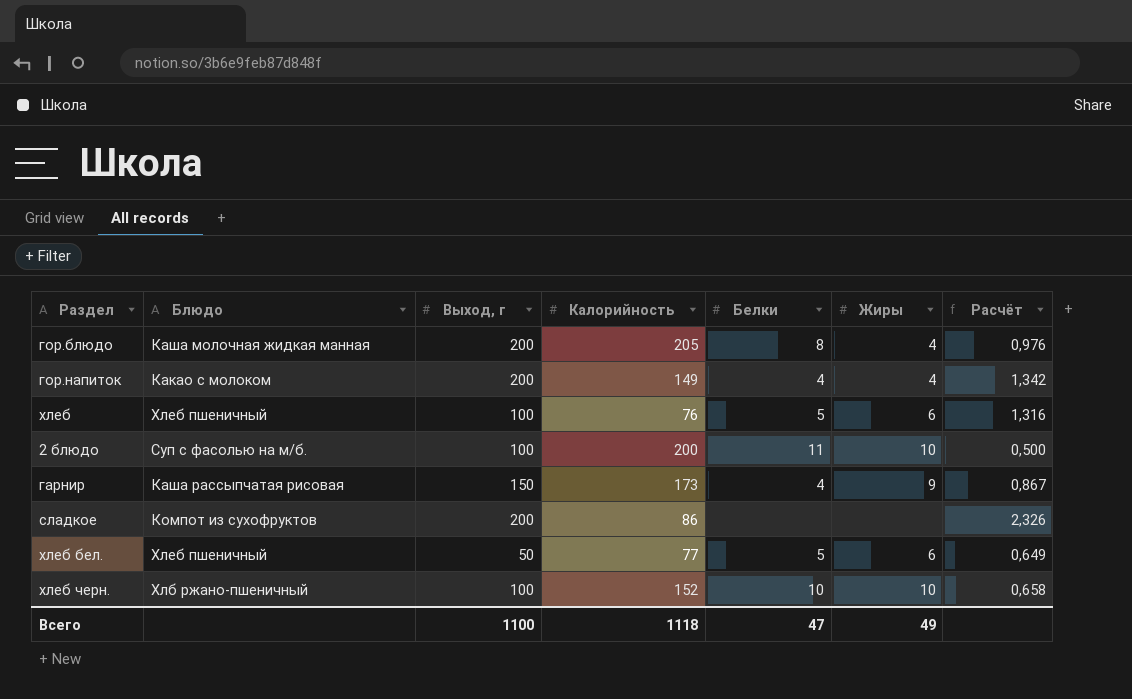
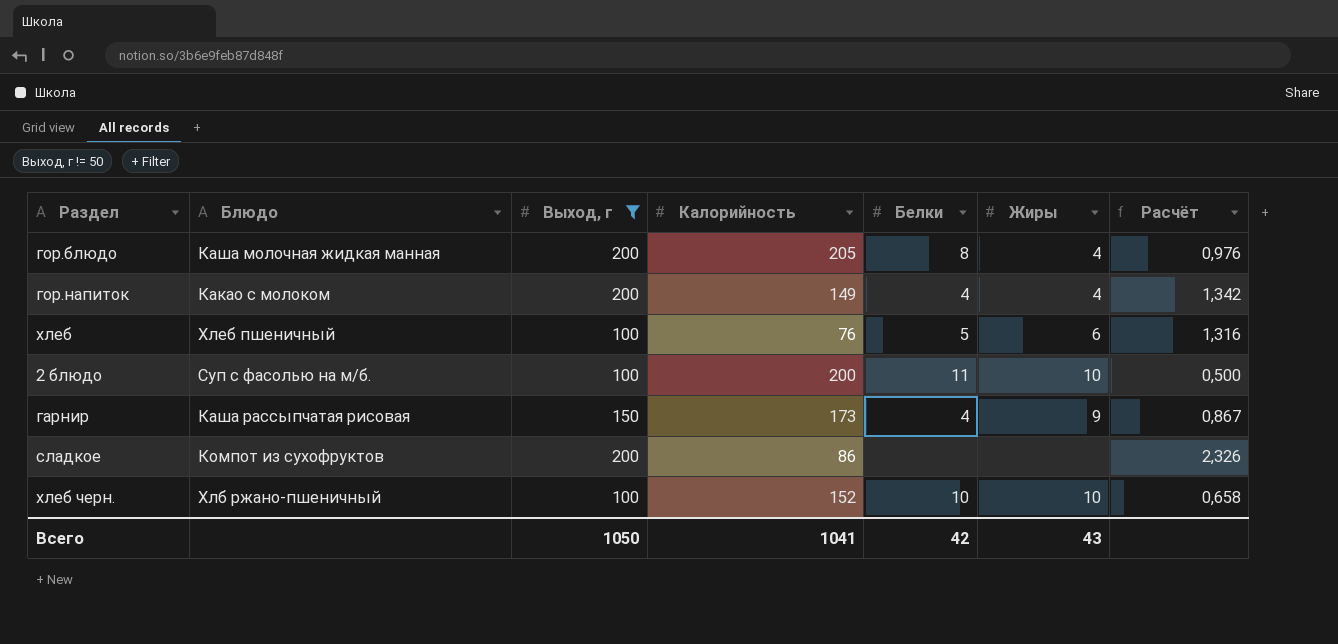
filter: none -> Выход, г != 50
Всего | Выход, г: 1100 -> 1050
Всего | Калорийность: 1118 -> 1041
Всего | Белки: 47 -> 42
Всего | Жиры: 49 -> 43

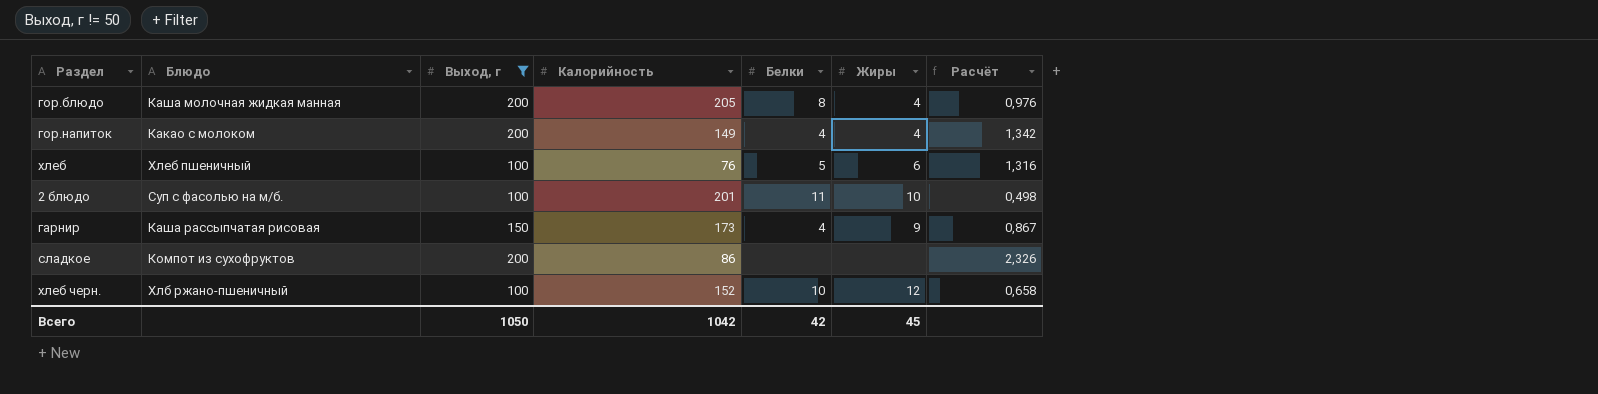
2 блюдо | Калорийность: 200 -> 201
2 блюдо | Расчёт: 0,500 -> 0,498
хлеб черн. | Жиры: 10 -> 12
Всего | Калорийность: 1041 -> 1042
Всего | Жиры: 43 -> 45

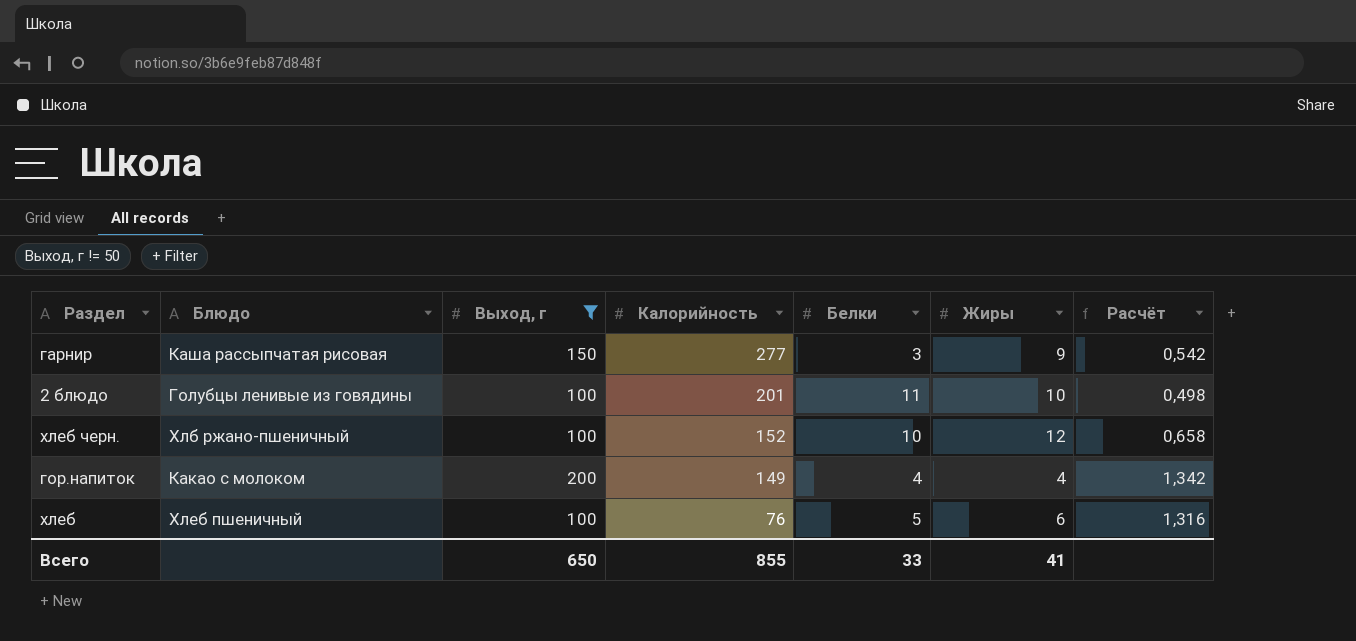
row order: none -> Калорийность descending
row гор.блюдо: Каша молочная жидкая манная | 200 | 205 | 8 | 4 | 0,976 -> none
row сладкое: Компот из сухофруктов | 200 | 86 | none | none | 2,326 -> none
гарнир | Калорийность: 173 -> 277
гарнир | Белки: 4 -> 3
гарнир | Расчёт: 0,867 -> 0,542
2 блюдо | Блюдо: Суп с фасолью на м/б. -> Голубцы ленивые из говядины
Всего | Выход, г: 1050 -> 650
Всего | Калорийность: 1042 -> 855
Всего | Белки: 42 -> 33
Всего | Жиры: 45 -> 41

